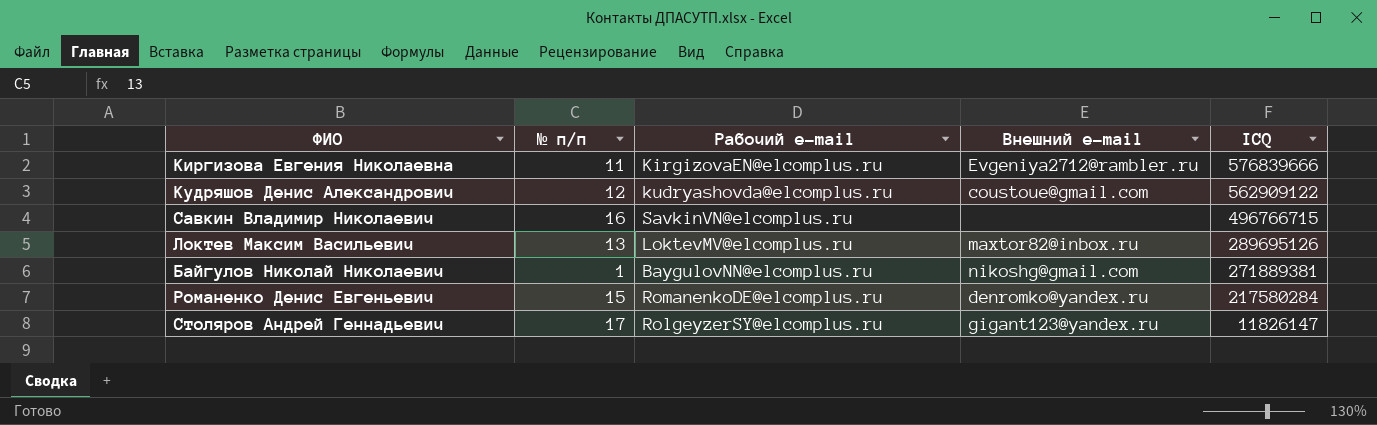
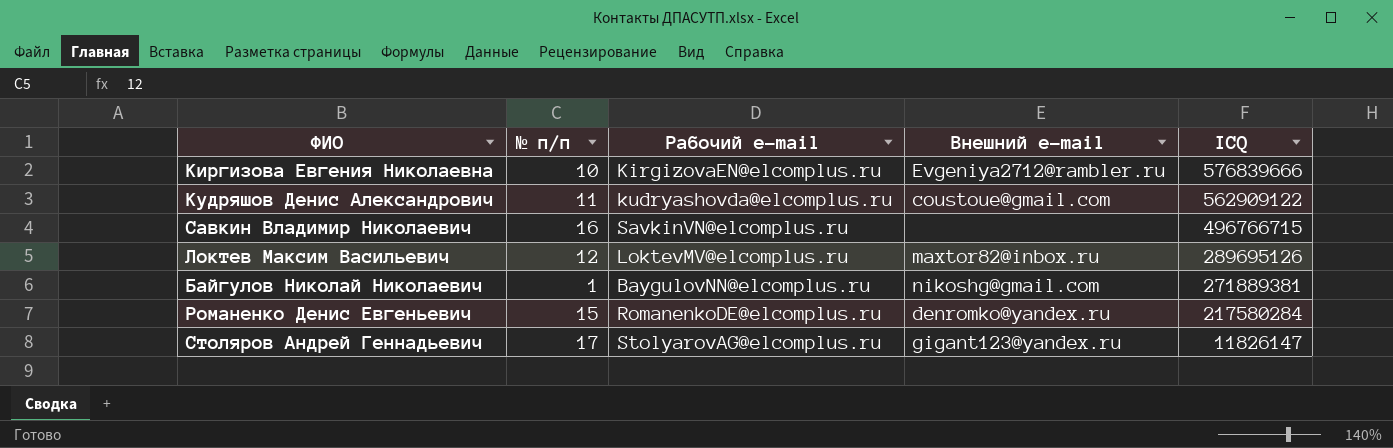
Киргизова Евгения Николаевна | № п/п: 11 -> 10
Кудряшов Денис Александрович | № п/п: 12 -> 11
Локтев Максим Васильевич | № п/п: 13 -> 12
Столяров Андрей Геннадьевич | Рабочий е-mail: RolgeyzerSY@elcomplus.ru -> StolyarovAG@elcomplus.ru

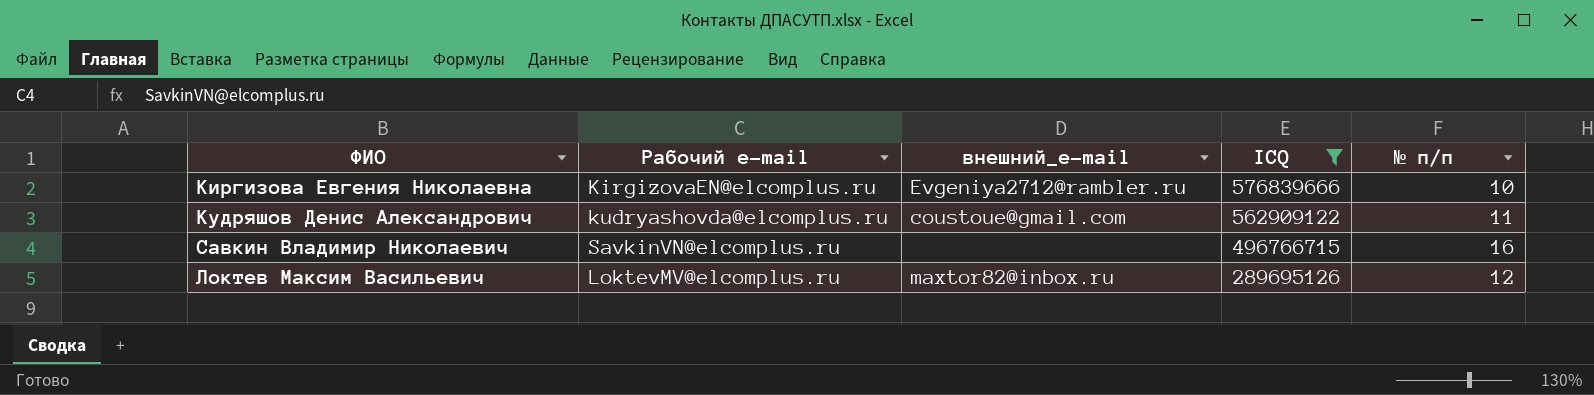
filter: none -> ICQ >= 289695126
column name: Внешний e-mail -> внешний_e-mail
column № п/п | position: 2 -> 5

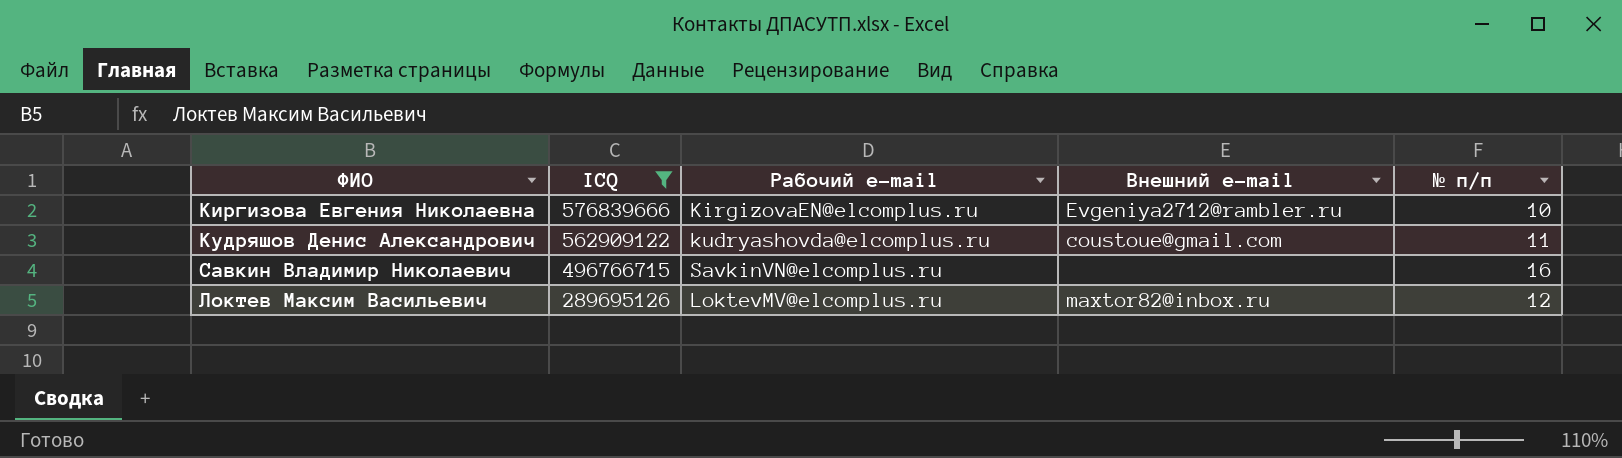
column ICQ | position: 4 -> 2
column name: внешний_e-mail -> Внешний e-mail

